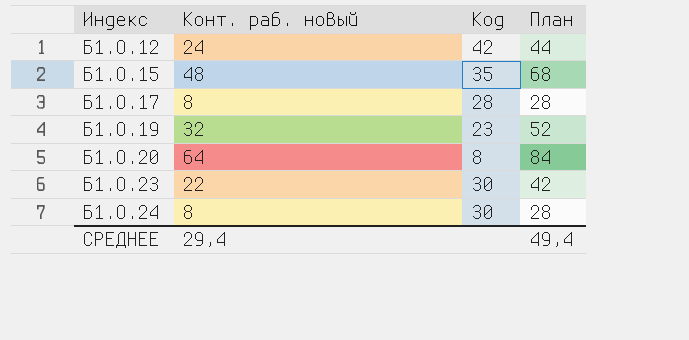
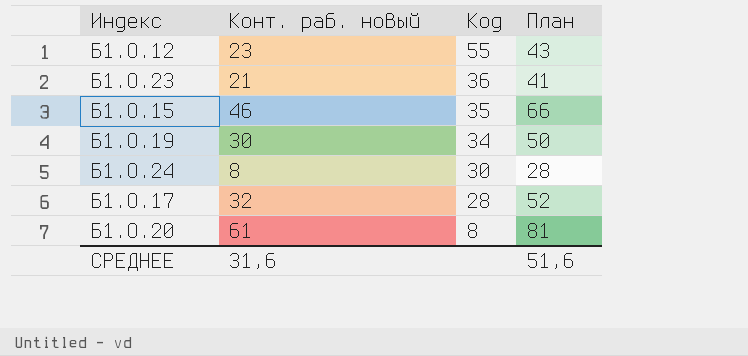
row order: Индекс ascending -> Код descending
Б1.О.12 | Конт. раб. новый: 24 -> 23
Б1.О.12 | Код: 42 -> 55
Б1.О.12 | План: 44 -> 43
Б1.О.23 | Конт. раб. новый: 22 -> 21
Б1.О.23 | Код: 30 -> 36
Б1.О.23 | План: 42 -> 41
Б1.О.15 | Конт. раб. новый: 48 -> 46
Б1.О.15 | План: 68 -> 66
Б1.О.19 | Конт. раб. новый: 32 -> 30
Б1.О.19 | Код: 23 -> 34
Б1.О.19 | План: 52 -> 50
Б1.О.17 | Конт. раб. новый: 8 -> 32
Б1.О.17 | План: 28 -> 52
Б1.О.20 | Конт. раб. новый: 64 -> 61
Б1.О.20 | План: 84 -> 81
СРЕДНЕЕ | Конт. раб. новый: 29,4 -> 31,6
СРЕДНЕЕ | План: 49,4 -> 51,6

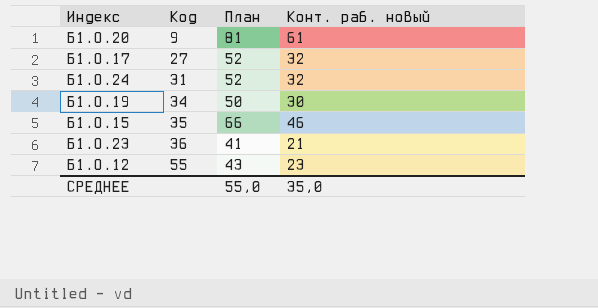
row order: Код descending -> Код ascending
column Конт. раб. новый | position: 2 -> 4
Б1.О.20 | Код: 8 -> 9
Б1.О.17 | Код: 28 -> 27
Б1.О.24 | Код: 30 -> 31
Б1.О.24 | План: 28 -> 52
Б1.О.24 | Конт. раб. новый: 8 -> 32
СРЕДНЕЕ | План: 51,6 -> 55,0
СРЕДНЕЕ | Конт. раб. новый: 31,6 -> 35,0

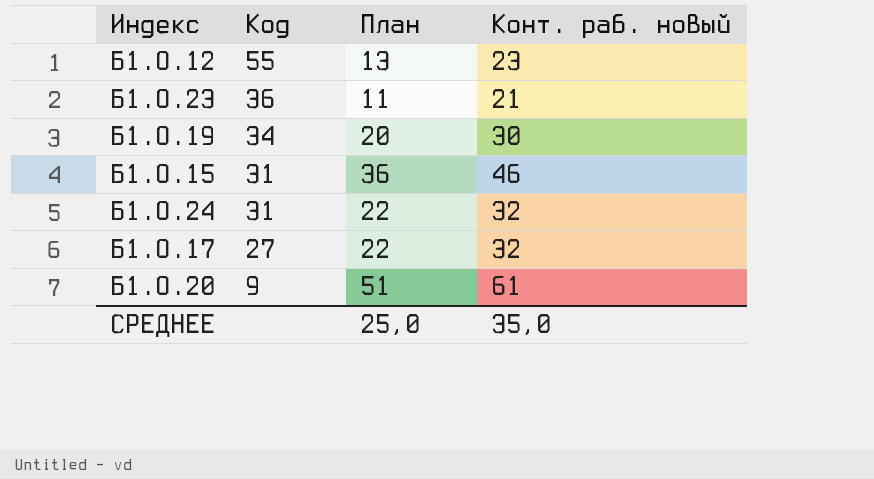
row order: Код ascending -> Код descending
column План | formula: [Конт. раб. новый] + 20 -> [Конт. раб. новый] - 10
Б1.О.15 | Код: 35 -> 31
СРЕДНЕЕ | План: 55,0 -> 25,0

